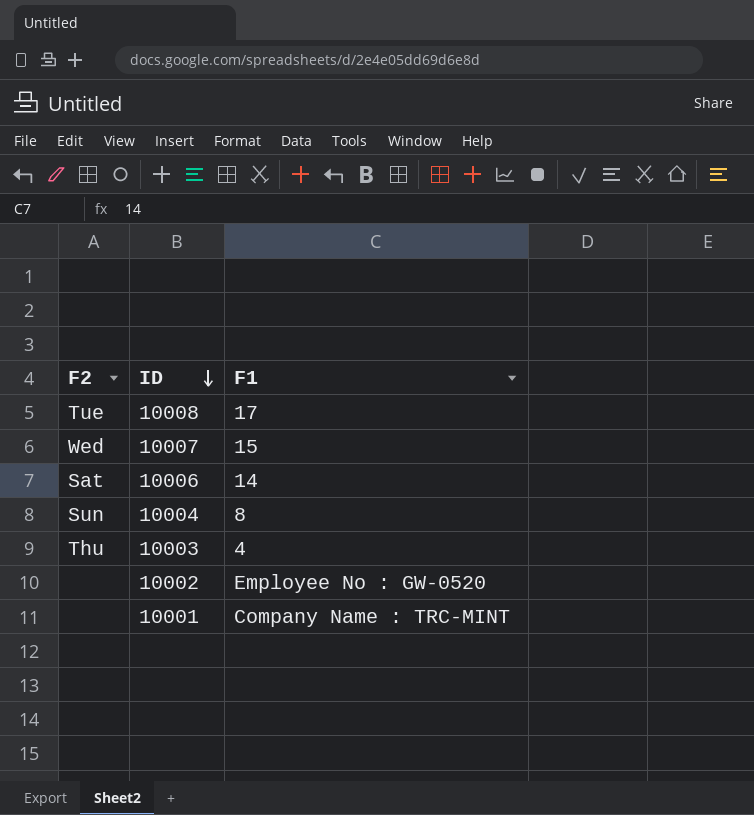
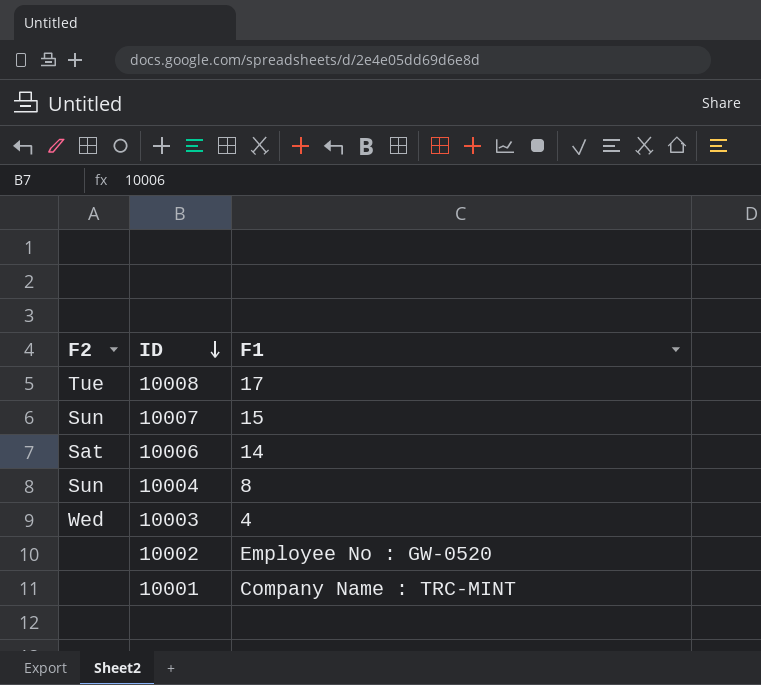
10007 | F2: Wed -> Sun
10003 | F2: Thu -> Wed

